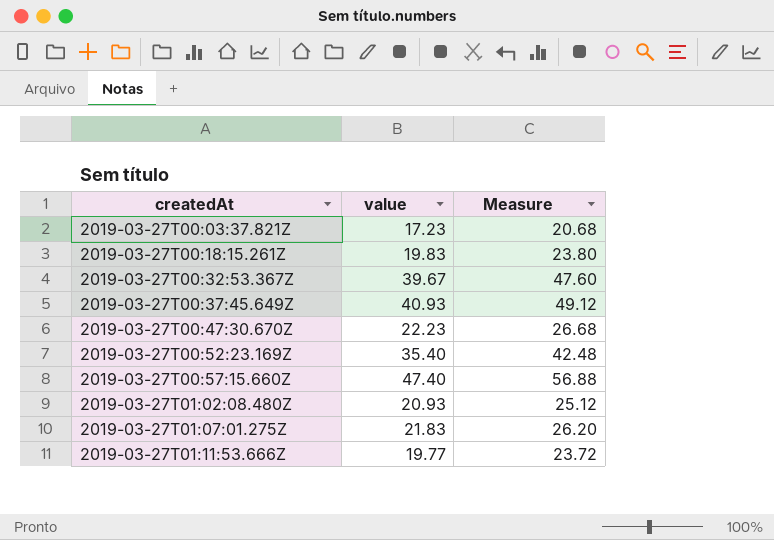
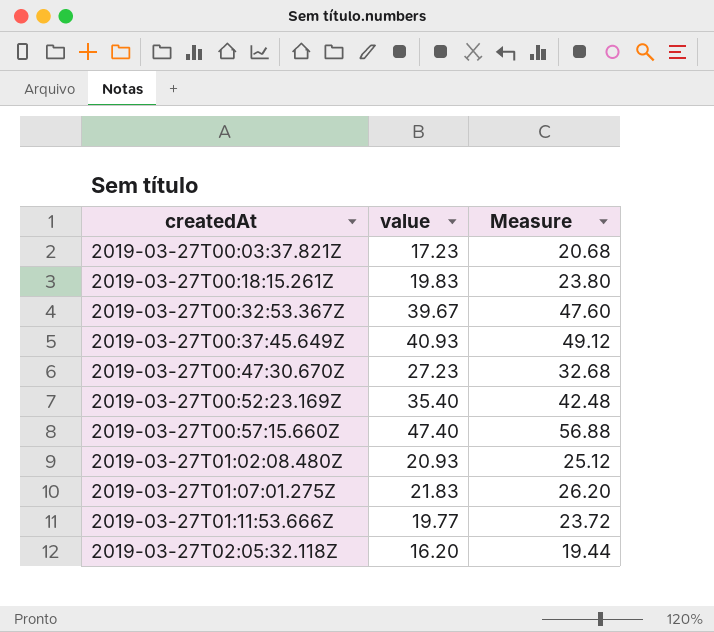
2019-03-27T00:47:30.670Z | value: 22.23 -> 27.23
2019-03-27T00:47:30.670Z | Measure: 26.68 -> 32.68
row 2019-03-27T02:05:32.118Z: none -> 16.20 | 19.44

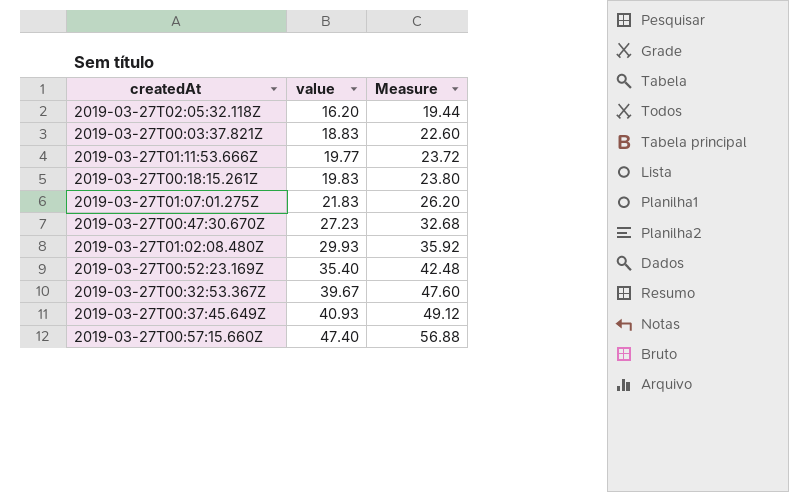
row order: createdAt ascending -> value ascending
2019-03-27T00:03:37.821Z | value: 17.23 -> 18.83
2019-03-27T00:03:37.821Z | Measure: 20.68 -> 22.60
2019-03-27T01:02:08.480Z | value: 20.93 -> 29.93
2019-03-27T01:02:08.480Z | Measure: 25.12 -> 35.92

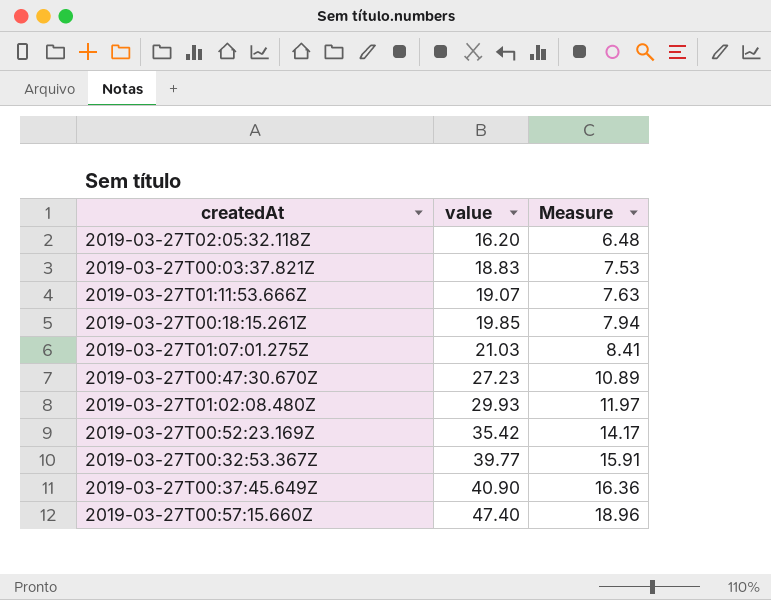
column Measure | formula: [value] * 1.2 -> [value] * 0.4
2019-03-27T01:11:53.666Z | value: 19.77 -> 19.07
2019-03-27T00:18:15.261Z | value: 19.83 -> 19.85
2019-03-27T01:07:01.275Z | value: 21.83 -> 21.03
2019-03-27T00:52:23.169Z | value: 35.40 -> 35.42
2019-03-27T00:32:53.367Z | value: 39.67 -> 39.77
2019-03-27T00:37:45.649Z | value: 40.93 -> 40.90

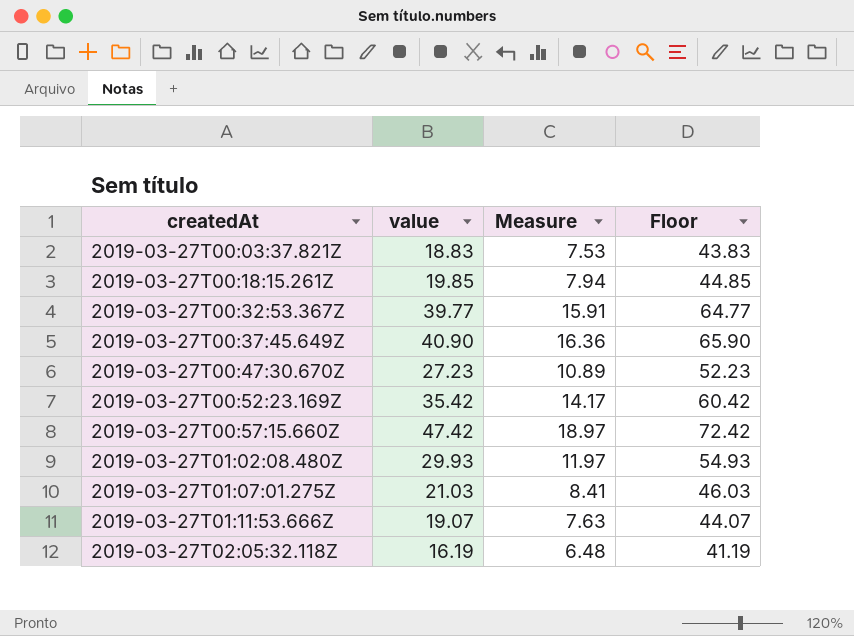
row order: value ascending -> createdAt ascending
column Floor | formula: none -> [value] + 25
2019-03-27T00:57:15.660Z | value: 47.40 -> 47.42
2019-03-27T00:57:15.660Z | Measure: 18.96 -> 18.97
2019-03-27T02:05:32.118Z | value: 16.20 -> 16.19

